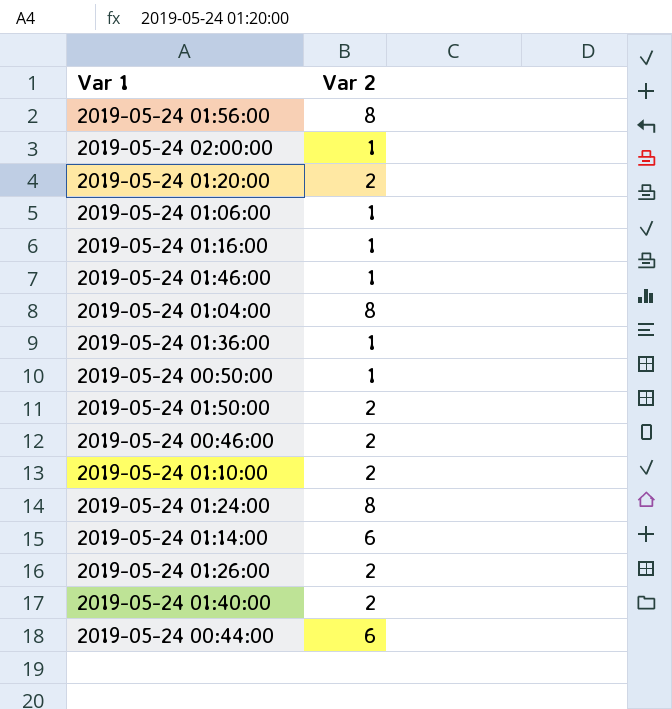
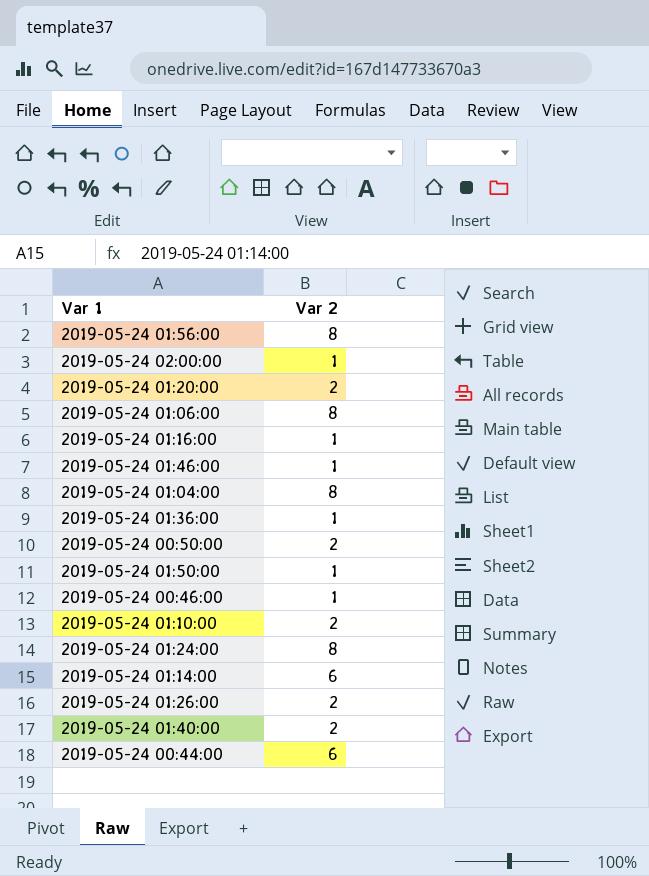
2019-05-24 01:06:00 | Var 2: 1 -> 8
2019-05-24 00:50:00 | Var 2: 1 -> 2
2019-05-24 01:50:00 | Var 2: 2 -> 1
2019-05-24 00:46:00 | Var 2: 2 -> 1

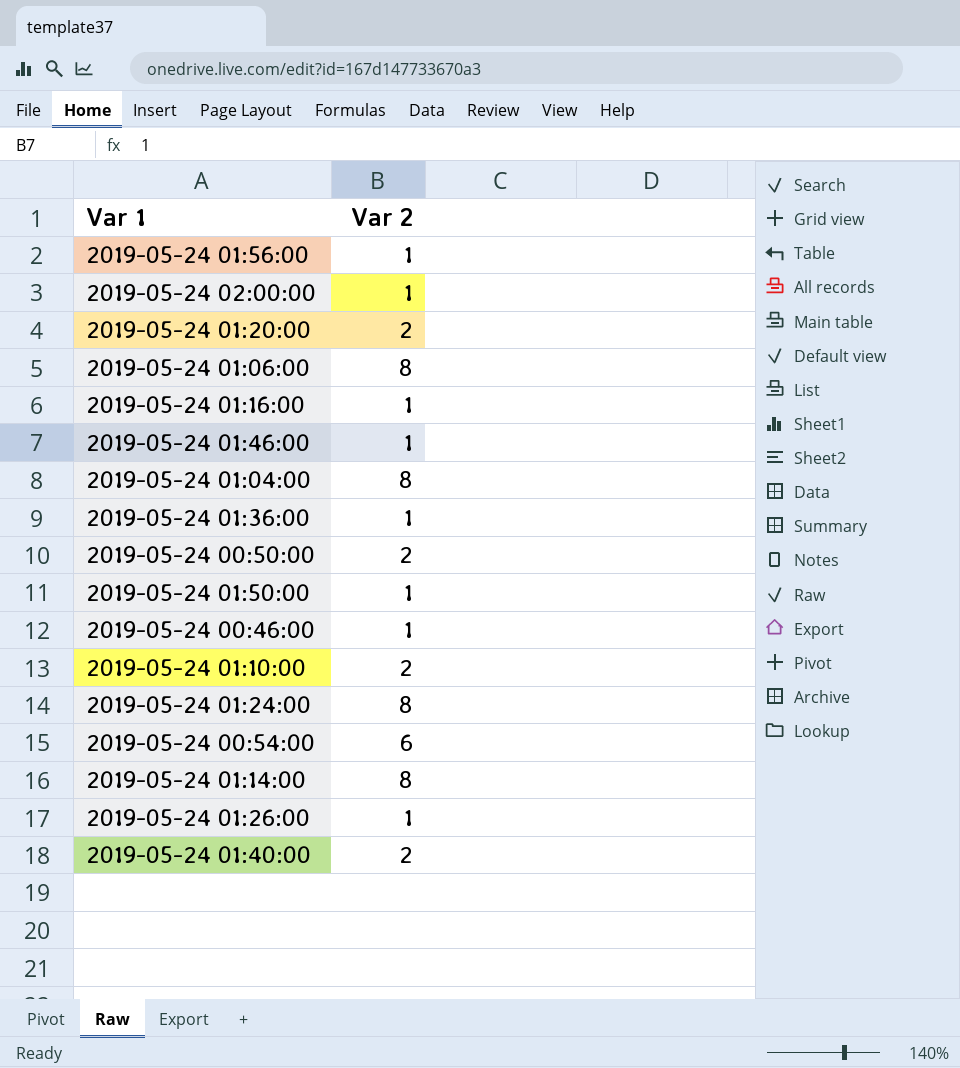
row 2019-05-24 00:44:00: 6 -> none
2019-05-24 01:56:00 | Var 2: 8 -> 1
row 2019-05-24 00:54:00: none -> 6
2019-05-24 01:14:00 | Var 2: 6 -> 8
2019-05-24 01:26:00 | Var 2: 2 -> 1

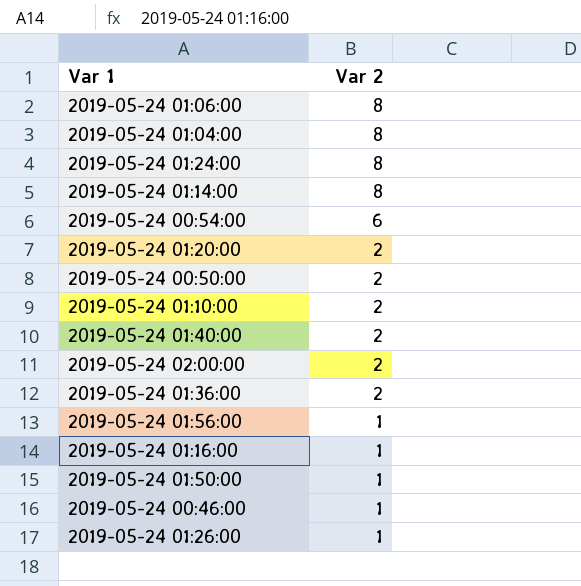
row order: none -> Var 2 descending
row 2019-05-24 01:46:00: 1 -> none
2019-05-24 02:00:00 | Var 2: 1 -> 2
2019-05-24 01:36:00 | Var 2: 1 -> 2

